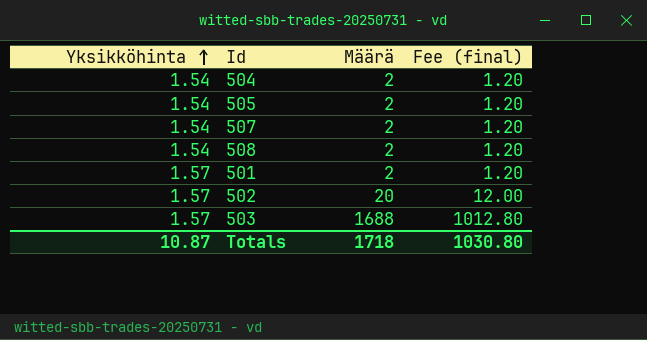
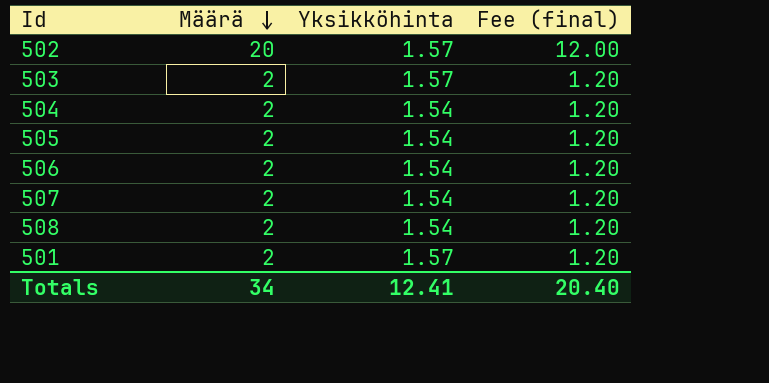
row order: Yksikköhinta ascending -> Määrä descending
column Yksikköhinta | position: 1 -> 3
503 | Määrä: 1688 -> 2
503 | Fee (final): 1012.80 -> 1.20
row 506: none -> 2 | 1.54 | 1.20
Totals | Määrä: 1718 -> 34
Totals | Yksikköhinta: 10.87 -> 12.41
Totals | Fee (final): 1030.80 -> 20.40

